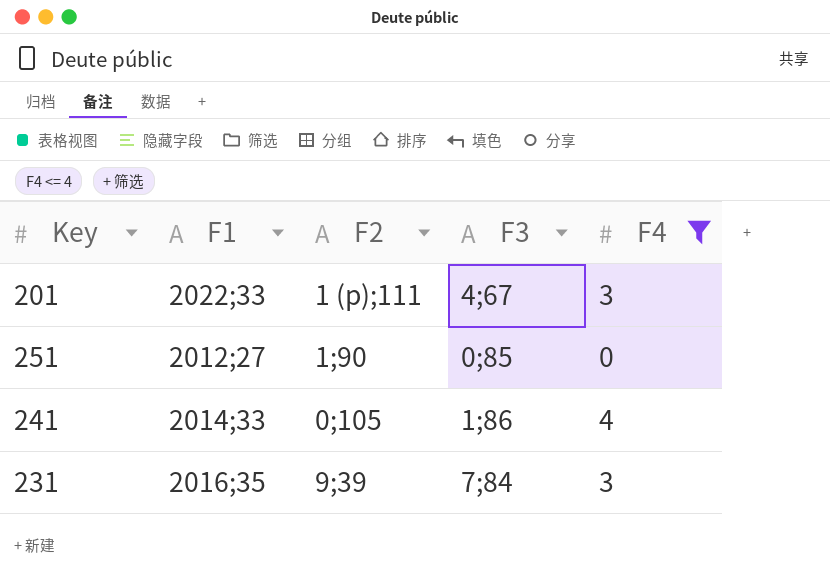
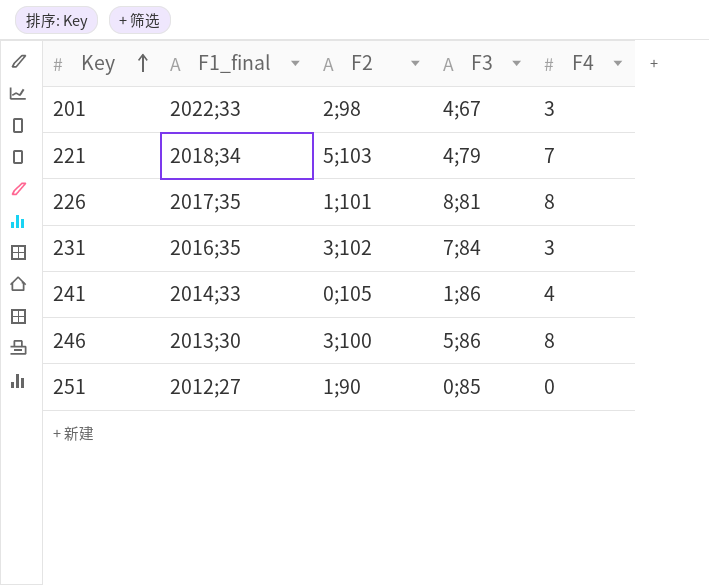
filter: F4 <= 4 -> none
row order: none -> Key ascending
column name: F1 -> F1_final
201 | F2: 1 (p);111 -> 2;98
231 | F2: 9;39 -> 3;102

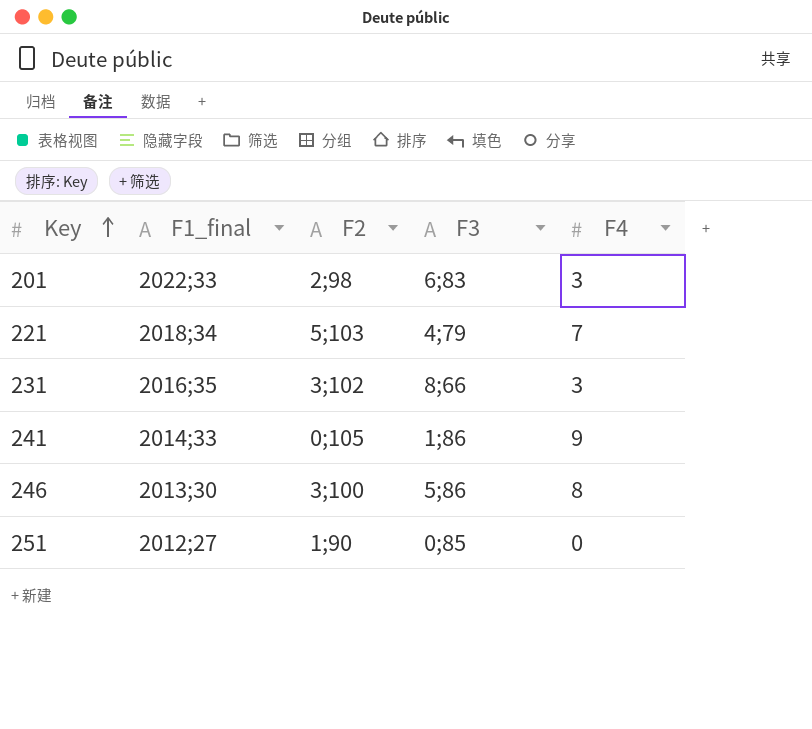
row 226: 2017;35 | 1;101 | 8;81 | 8 -> none
201 | F3: 4;67 -> 6;83
231 | F3: 7;84 -> 8;66
241 | F4: 4 -> 9

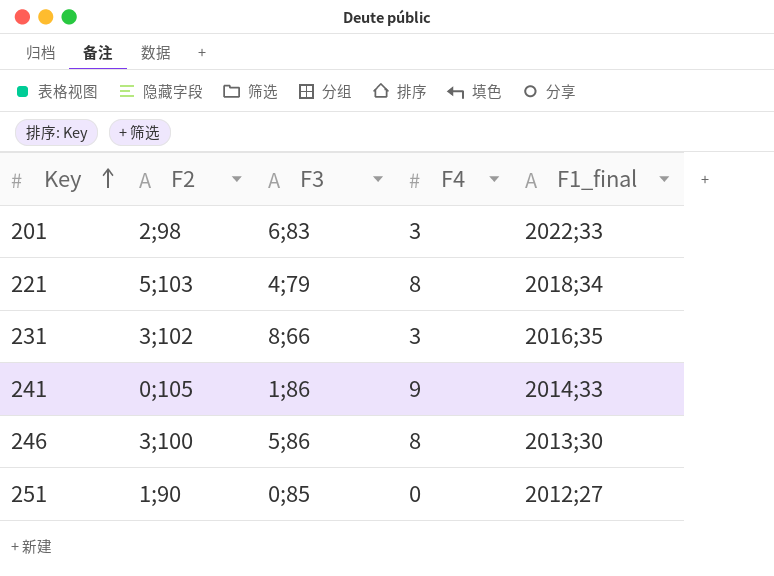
column F1_final | position: 2 -> 5
221 | F4: 7 -> 8

